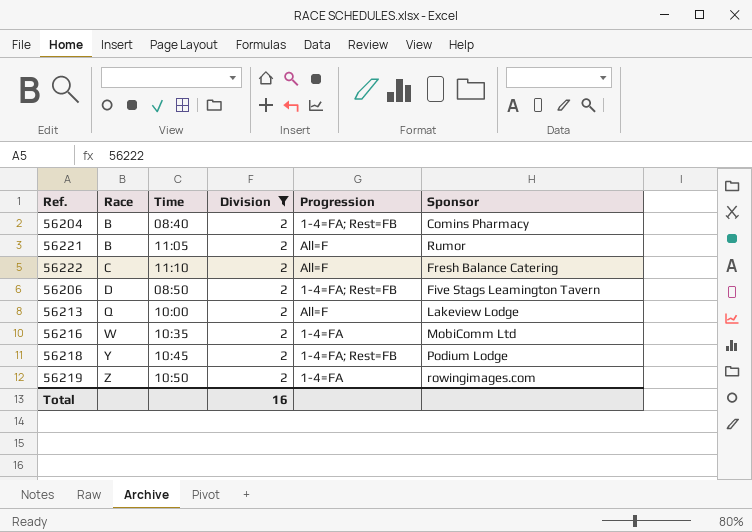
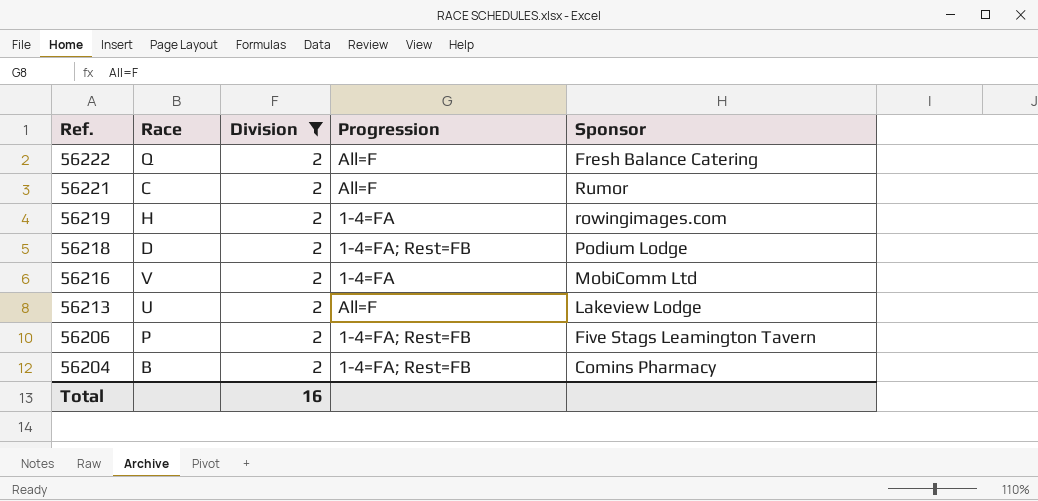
row order: Race ascending -> Ref. descending
column Time | position: 3 -> none
56222 | Race: C -> Q
56221 | Race: B -> C
56219 | Race: Z -> H
56218 | Race: Y -> D
56216 | Race: W -> V
56213 | Race: Q -> U
56206 | Race: D -> P

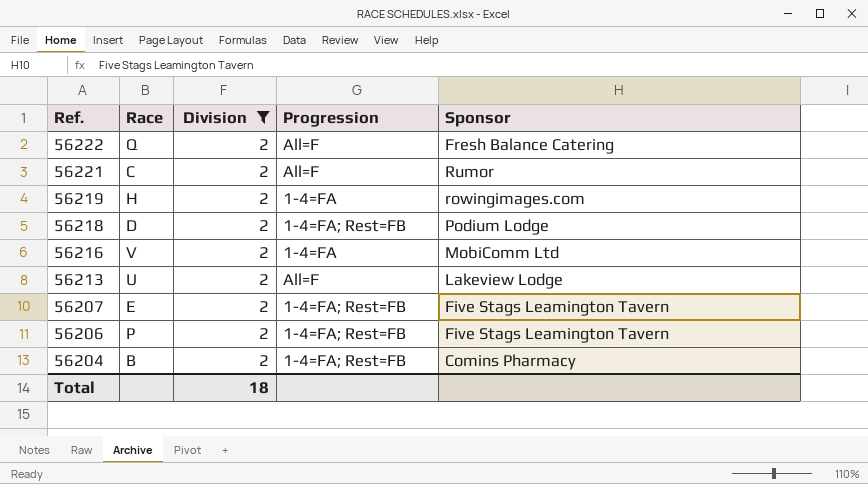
row 56207: none -> E | 2 | 1-4=FA; Rest=FB | Five Stags Leamington Tavern
Total | Division: 16 -> 18

